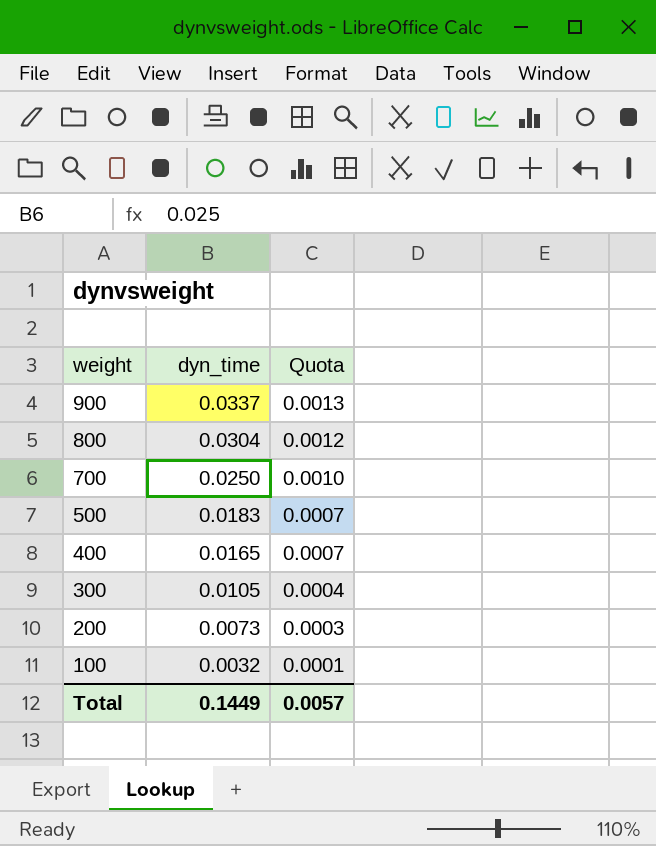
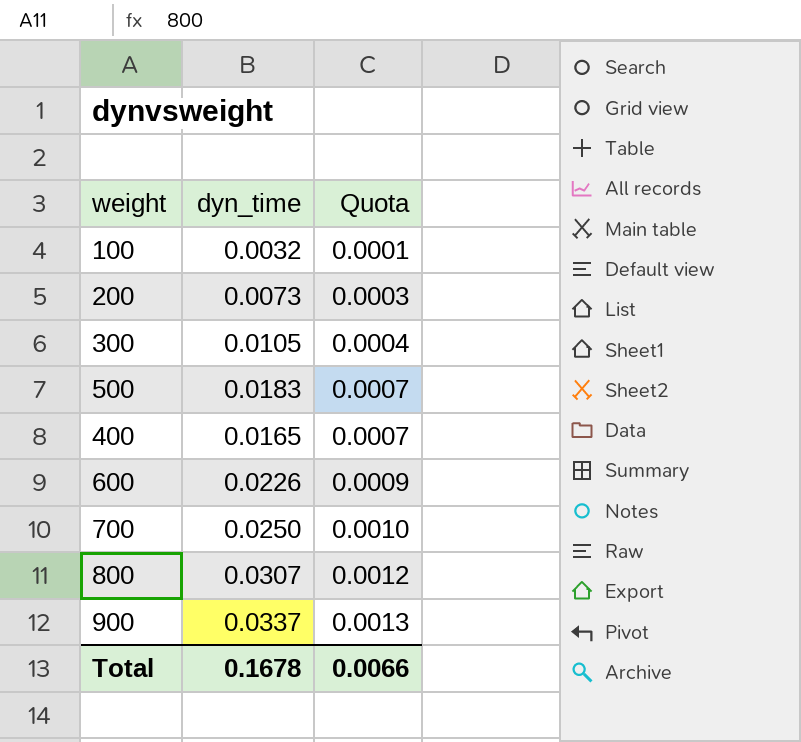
row order: weight descending -> Quota ascending
row 600: none -> 0.0226 | 0.0009
800 | dyn_time: 0.0304 -> 0.0307
Total | dyn_time: 0.1449 -> 0.1678
Total | Quota: 0.0057 -> 0.0066

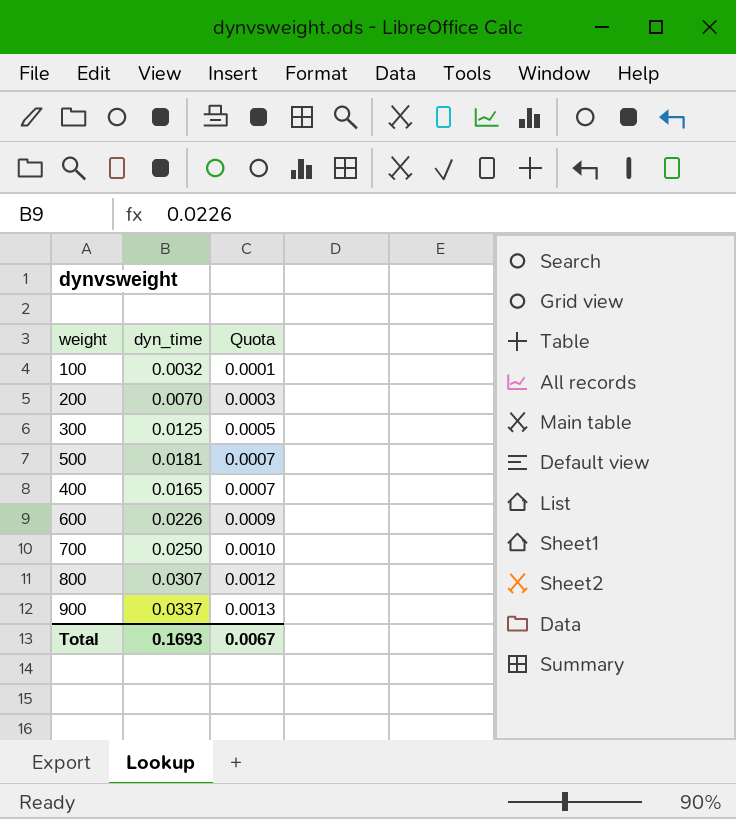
200 | dyn_time: 0.0073 -> 0.0070
300 | dyn_time: 0.0105 -> 0.0125
300 | Quota: 0.0004 -> 0.0005
500 | dyn_time: 0.0183 -> 0.0181
Total | dyn_time: 0.1678 -> 0.1693
Total | Quota: 0.0066 -> 0.0067

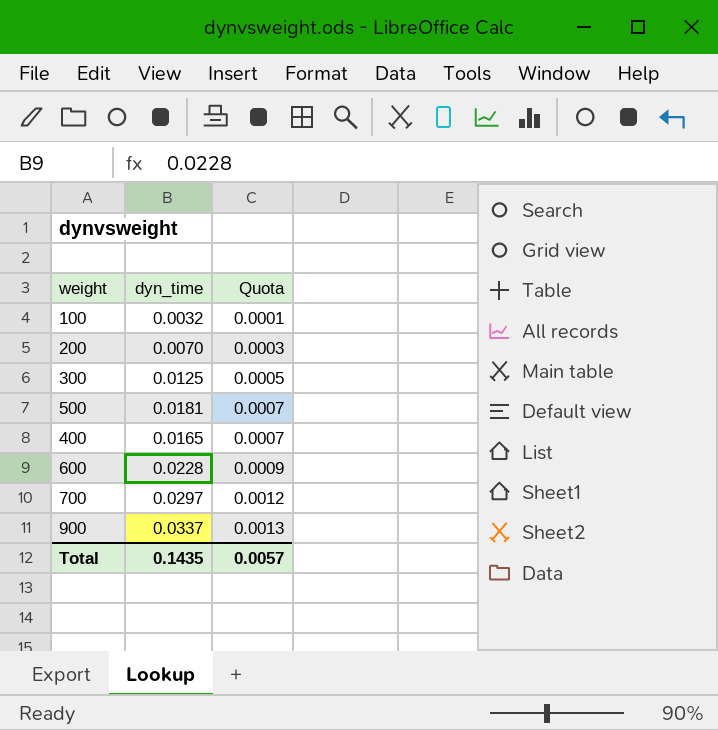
row 800: 0.0307 | 0.0012 -> none
600 | dyn_time: 0.0226 -> 0.0228
700 | dyn_time: 0.0250 -> 0.0297
700 | Quota: 0.0010 -> 0.0012
Total | dyn_time: 0.1693 -> 0.1435
Total | Quota: 0.0067 -> 0.0057

